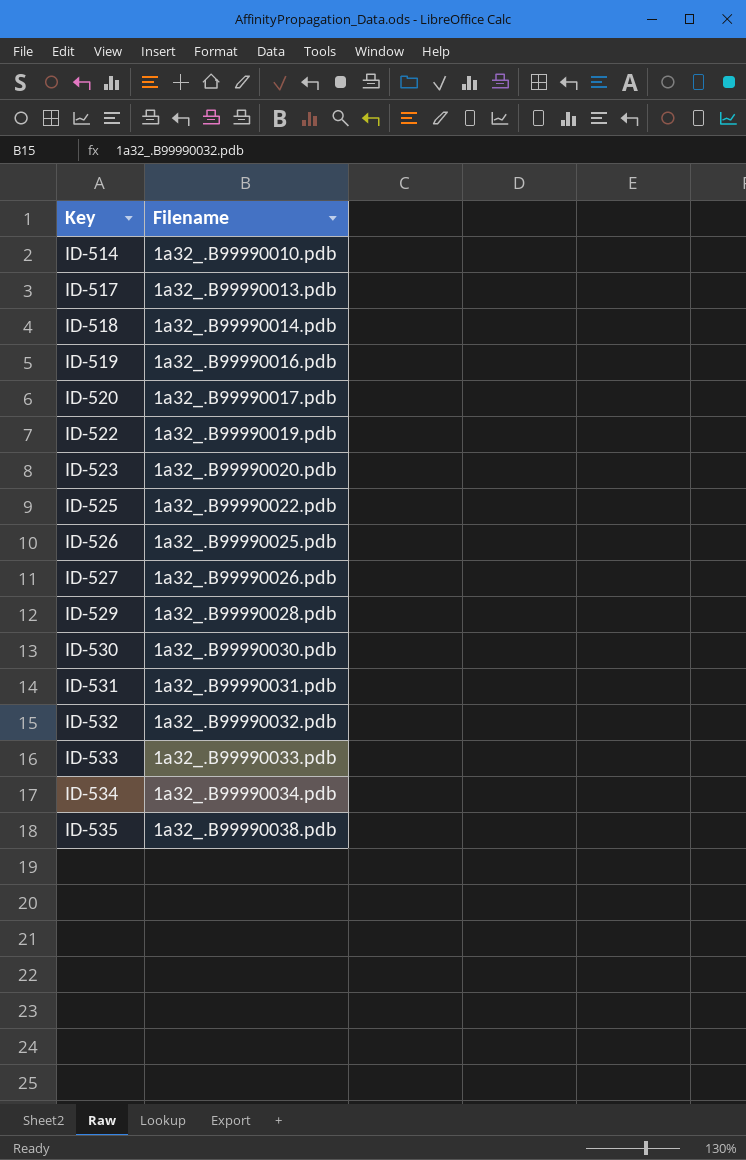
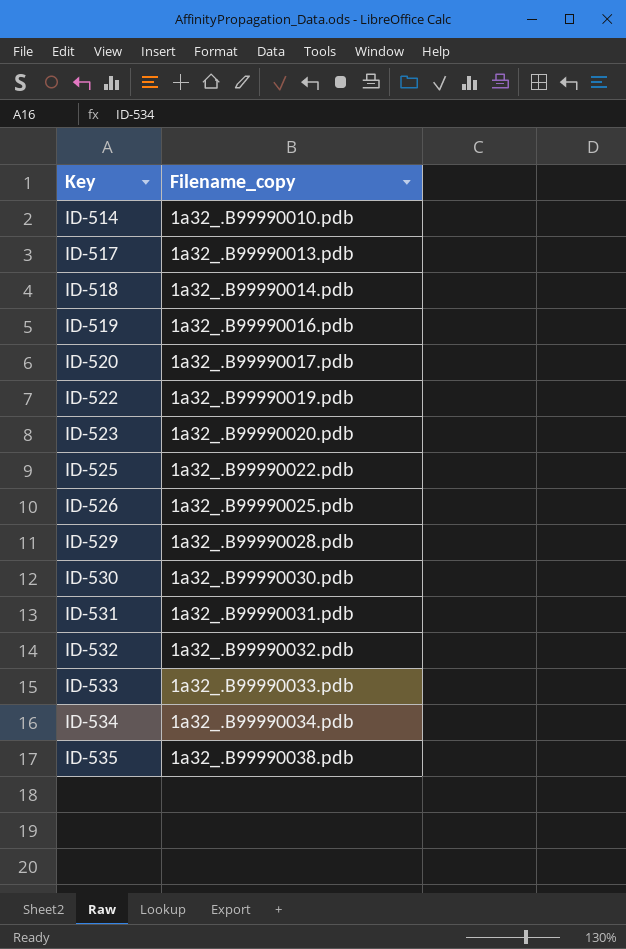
column name: Filename -> Filename_copy
row ID-527: 1a32_.B99990026.pdb -> none

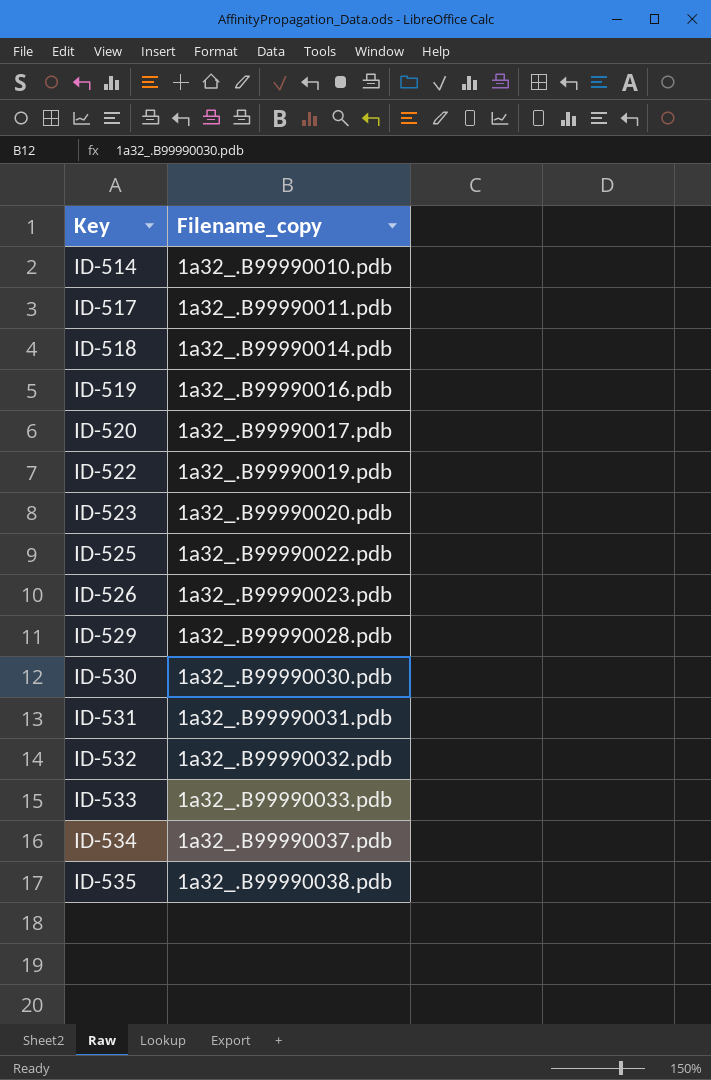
ID-517 | Filename_copy: 1a32_.B99990013.pdb -> 1a32_.B99990011.pdb
ID-526 | Filename_copy: 1a32_.B99990025.pdb -> 1a32_.B99990023.pdb
ID-534 | Filename_copy: 1a32_.B99990034.pdb -> 1a32_.B99990037.pdb

